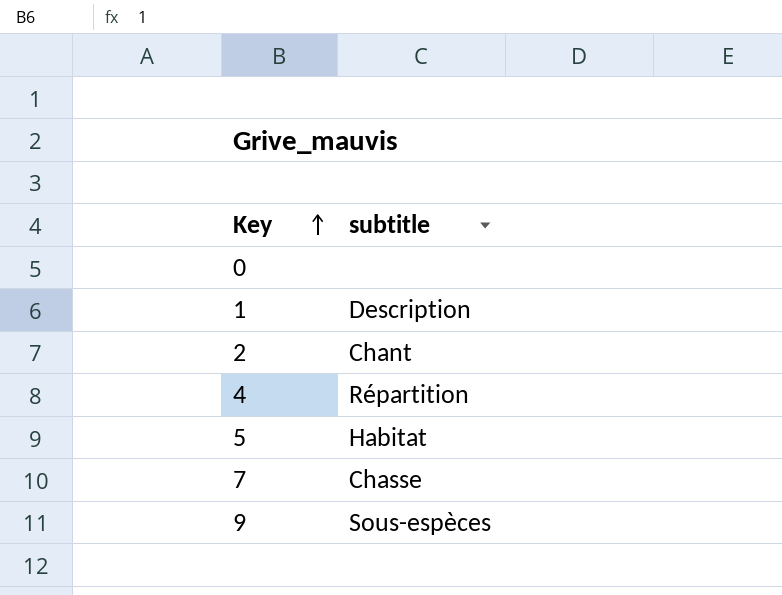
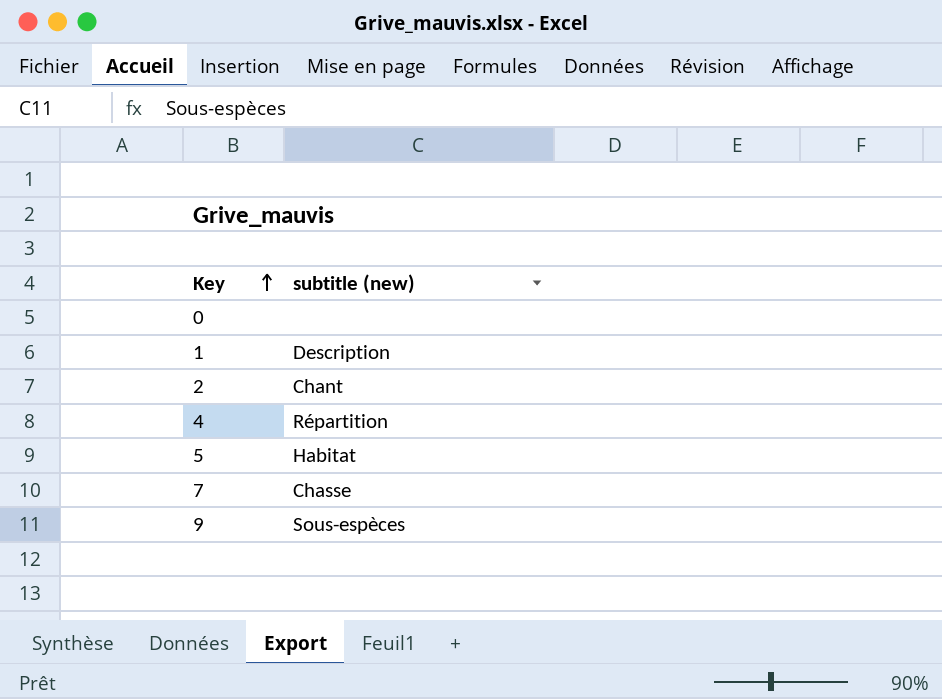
column name: subtitle -> subtitle (new)

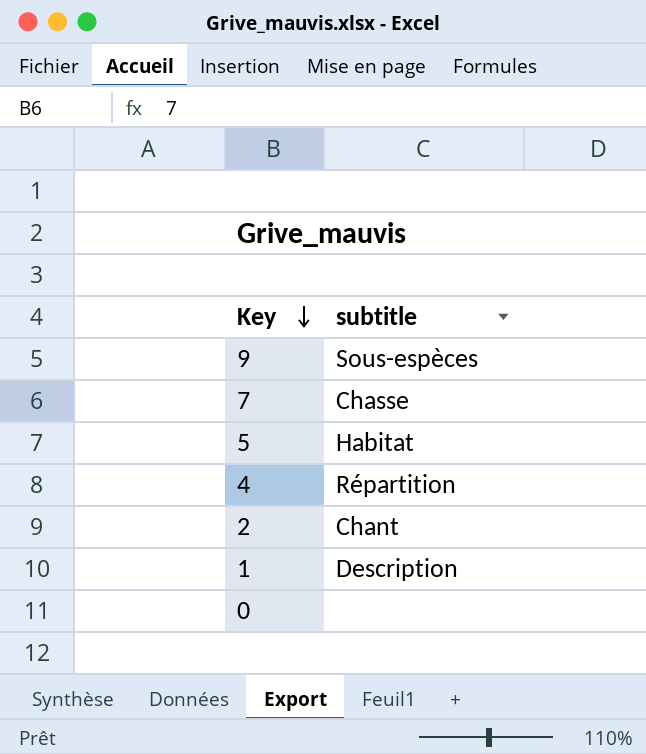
row order: Key ascending -> Key descending
column name: subtitle (new) -> subtitle

